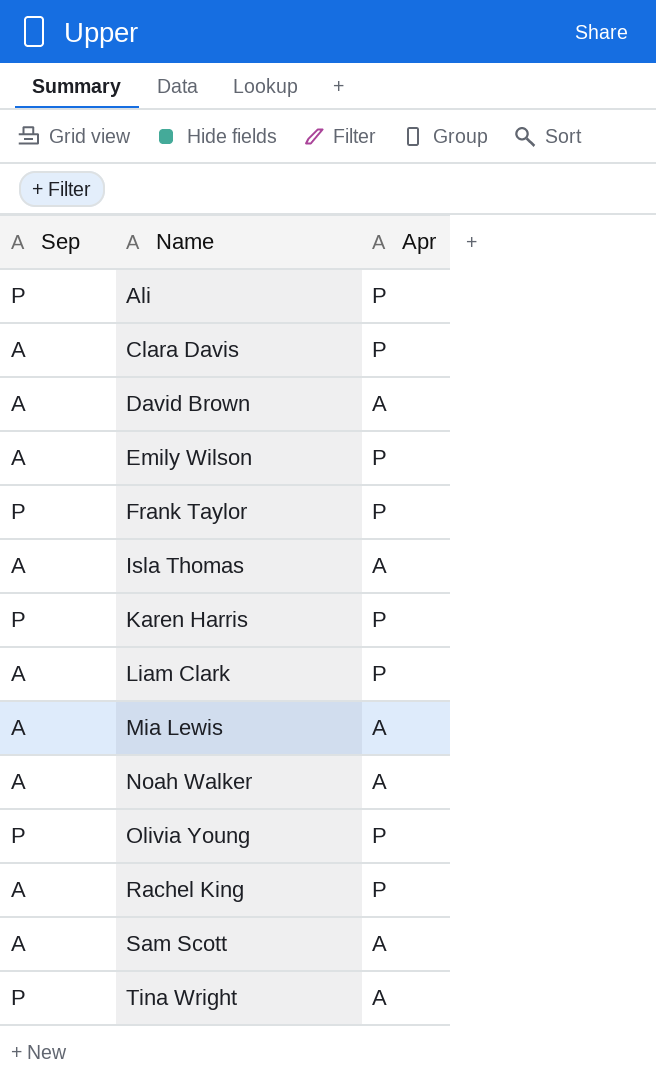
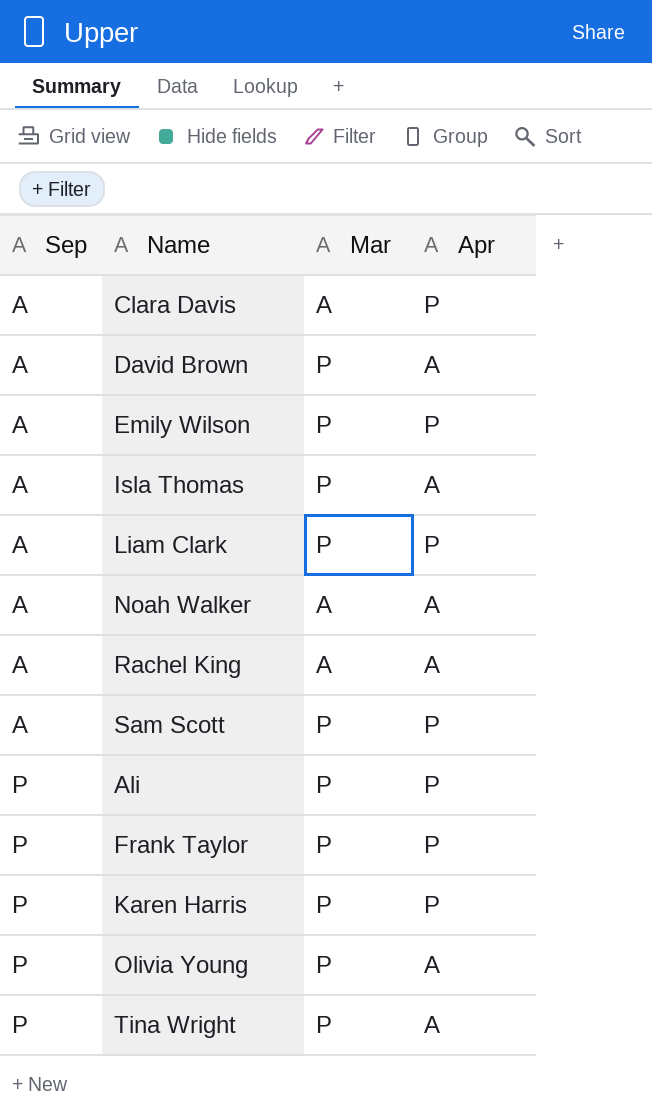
row order: Name ascending -> Sep ascending
column Mar | position: none -> 3
row Mia Lewis: A | A -> none
Rachel King | Apr: P -> A
Sam Scott | Apr: A -> P
Olivia Young | Apr: P -> A

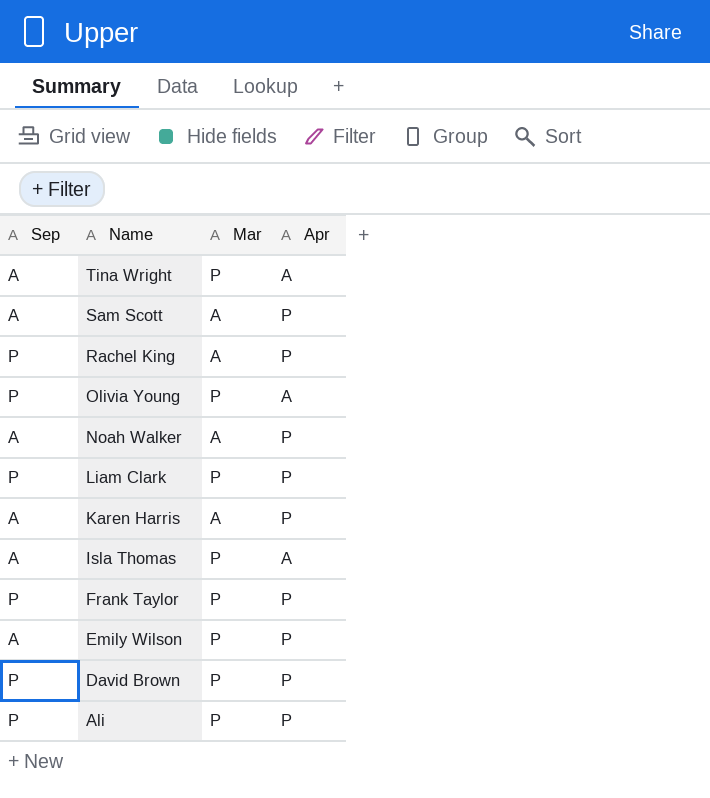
row order: Sep ascending -> Name descending
row Clara Davis: A | A | P -> none
Tina Wright | Sep: P -> A
Sam Scott | Mar: P -> A
Rachel King | Sep: A -> P
Rachel King | Apr: A -> P
Noah Walker | Apr: A -> P
Liam Clark | Sep: A -> P
Karen Harris | Sep: P -> A
Karen Harris | Mar: P -> A
David Brown | Sep: A -> P
David Brown | Apr: A -> P

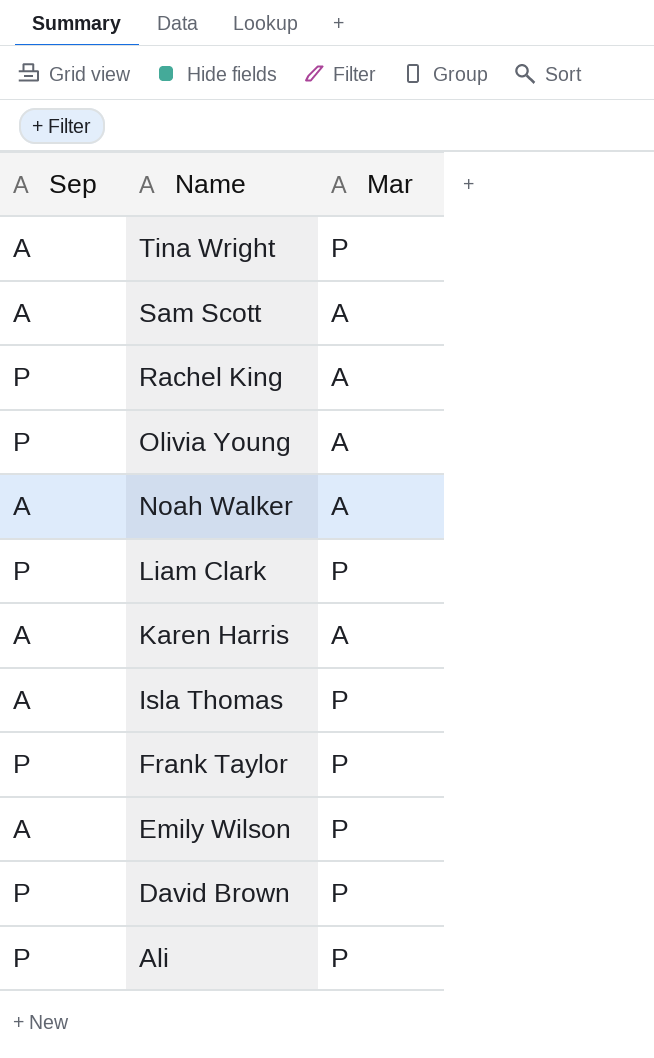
column Apr | position: 4 -> none
Olivia Young | Mar: P -> A

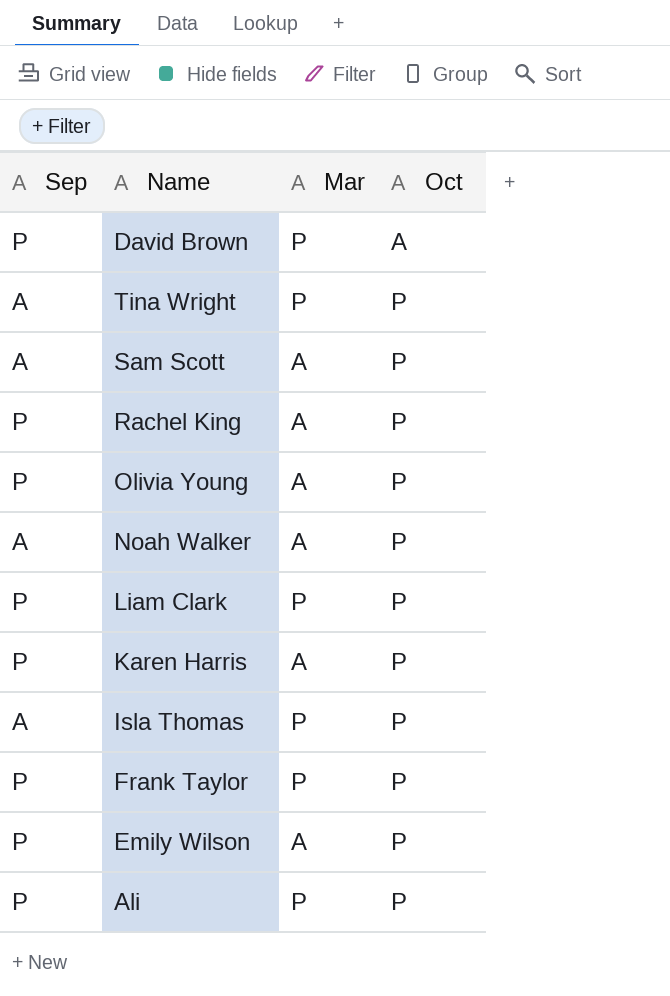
row order: Name descending -> Oct ascending
column Oct | position: none -> 4
Karen Harris | Sep: A -> P
Emily Wilson | Sep: A -> P
Emily Wilson | Mar: P -> A

